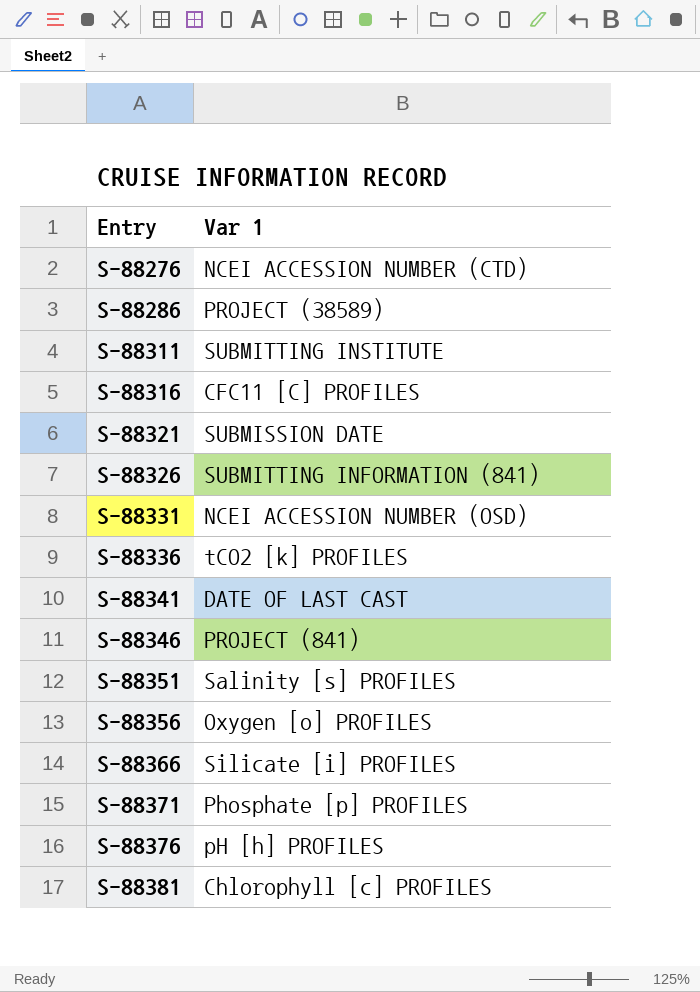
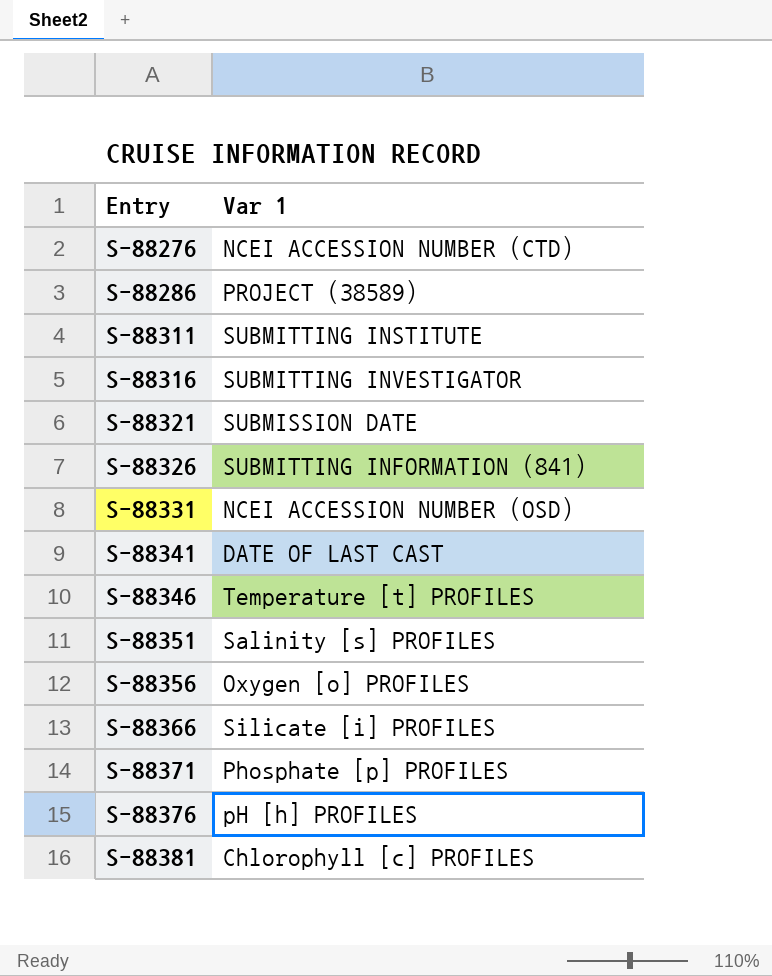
row S-88336: tCO2 [k] PROFILES -> none
S-88316 | Var 1: CFC11 [C] PROFILES -> SUBMITTING INVESTIGATOR
S-88346 | Var 1: PROJECT (841) -> Temperature [t] PROFILES

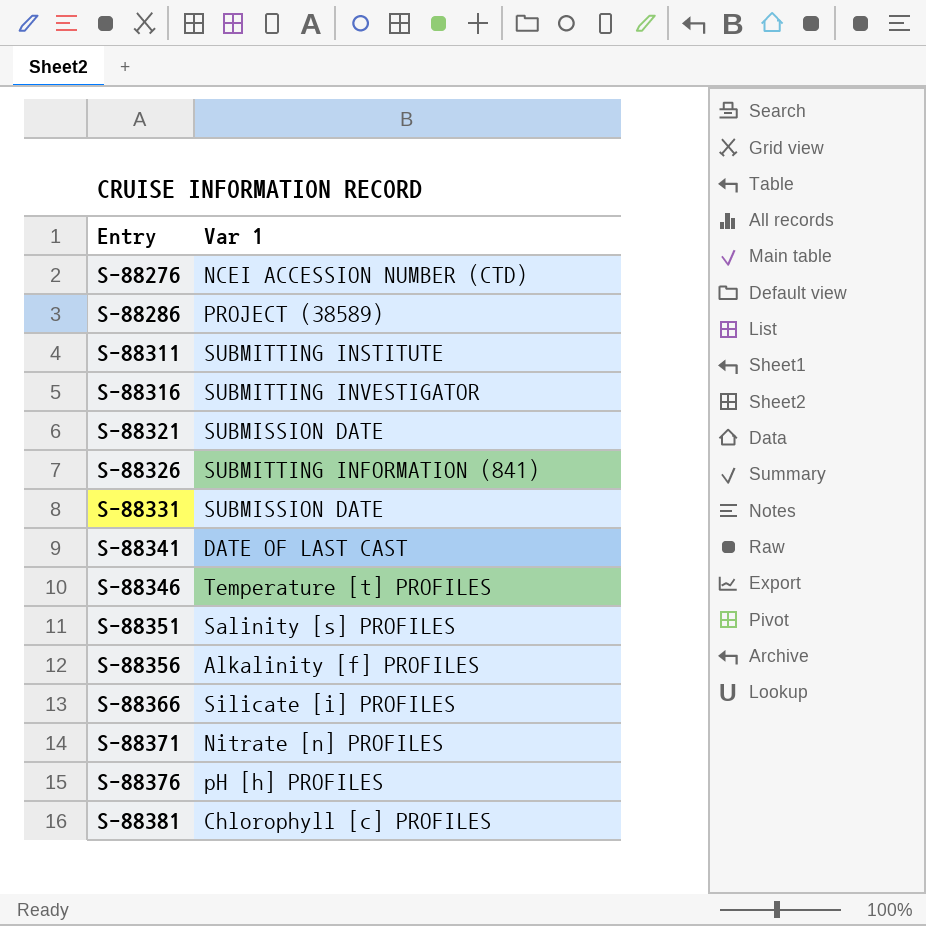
S-88331 | Var 1: NCEI ACCESSION NUMBER (OSD) -> SUBMISSION DATE
S-88356 | Var 1: Oxygen [o] PROFILES -> Alkalinity [f] PROFILES
S-88371 | Var 1: Phosphate [p] PROFILES -> Nitrate [n] PROFILES

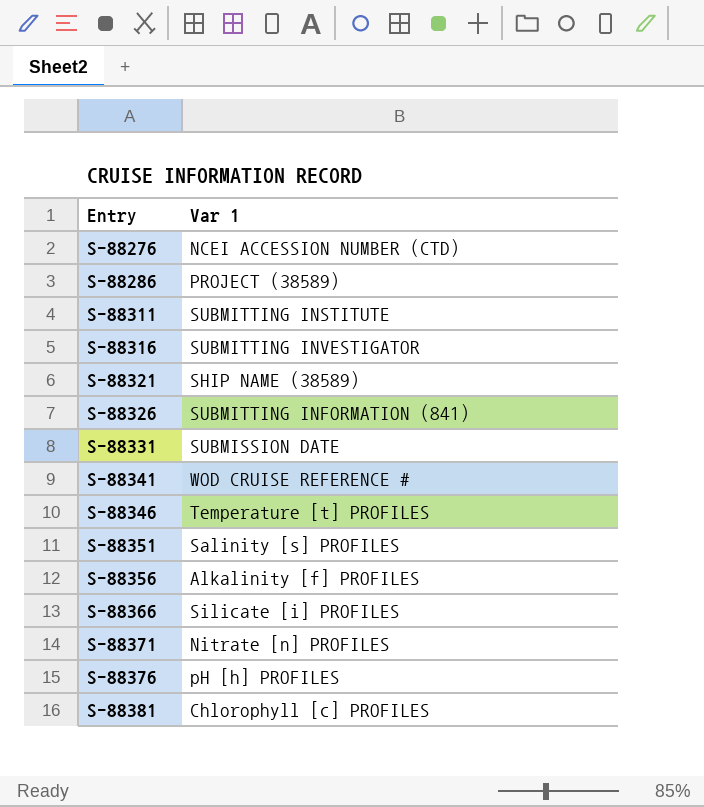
S-88321 | Var 1: SUBMISSION DATE -> SHIP NAME (38589)
S-88341 | Var 1: DATE OF LAST CAST -> WOD CRUISE REFERENCE #

